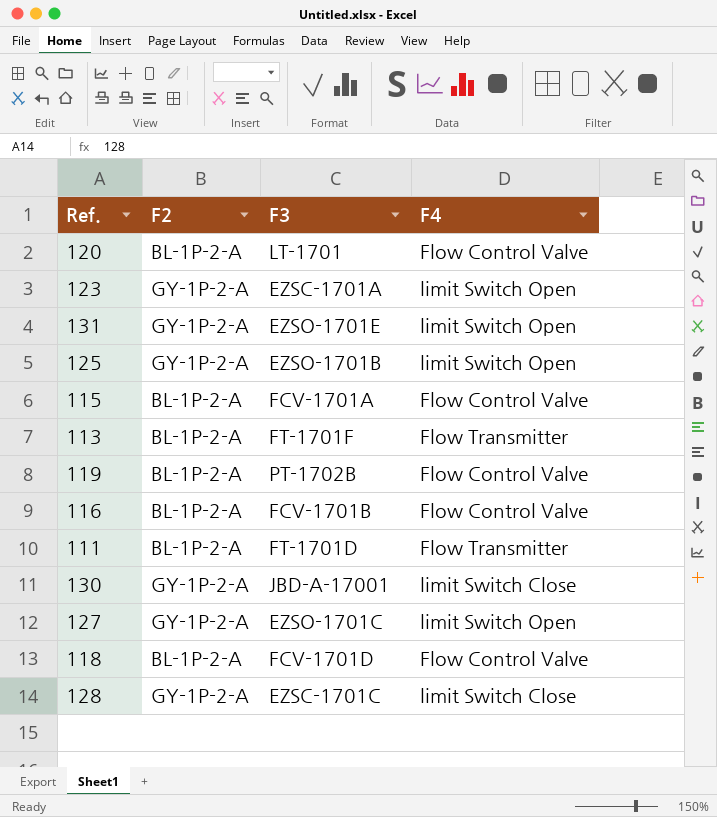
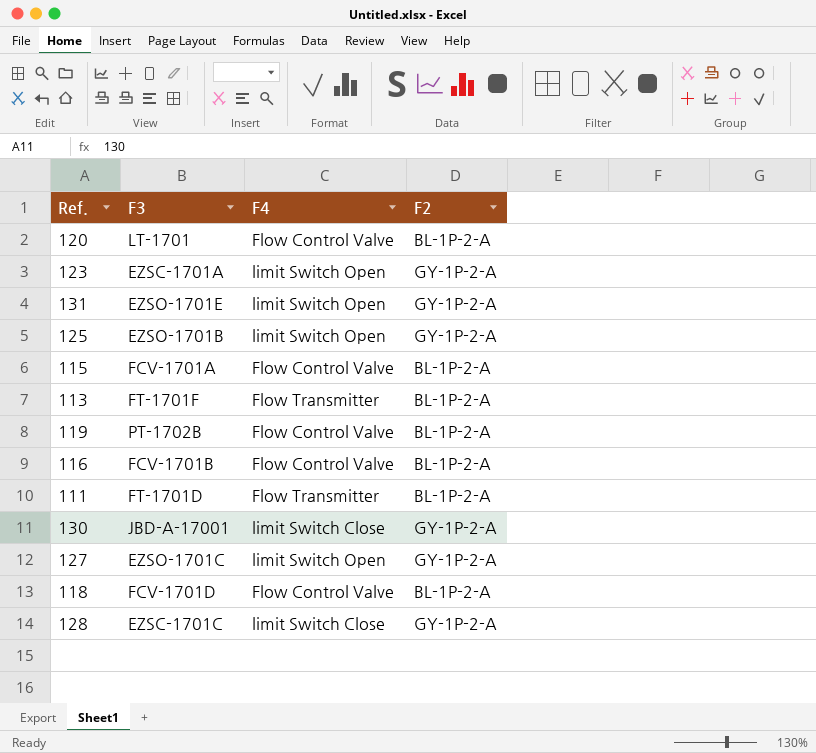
column F2 | position: 2 -> 4

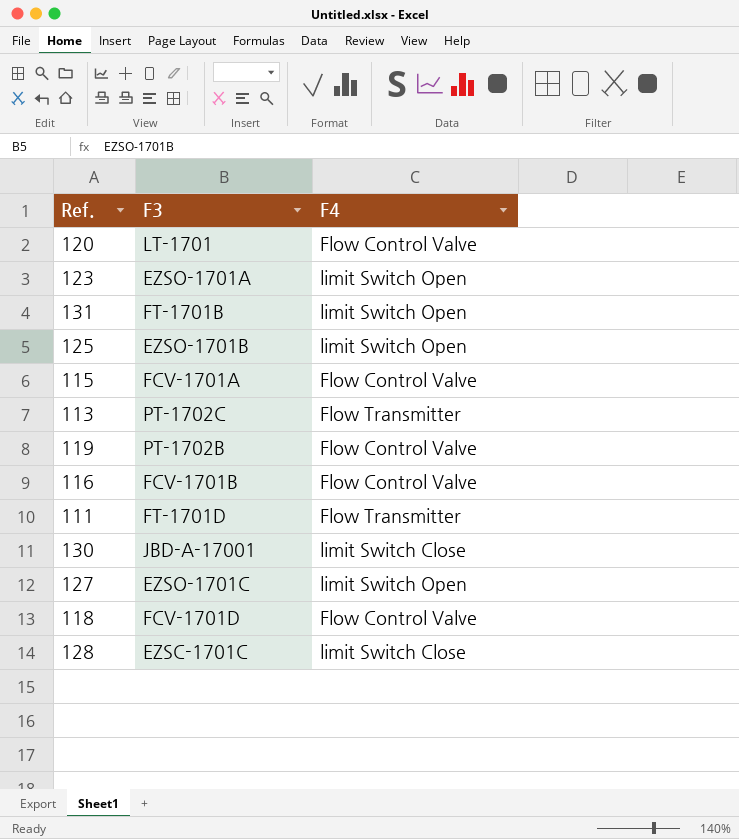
column F2 | position: 4 -> none
123 | F3: EZSC-1701A -> EZSO-1701A
131 | F3: EZSO-1701E -> FT-1701B
113 | F3: FT-1701F -> PT-1702C

